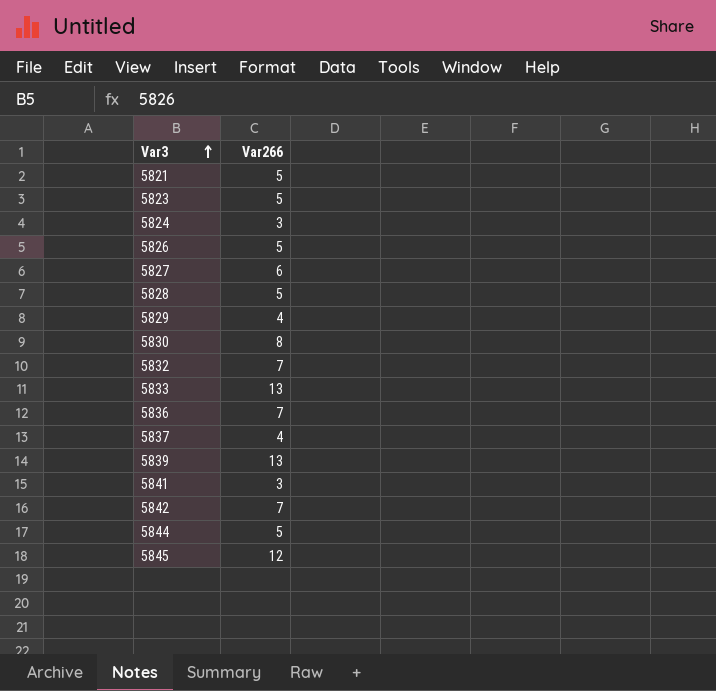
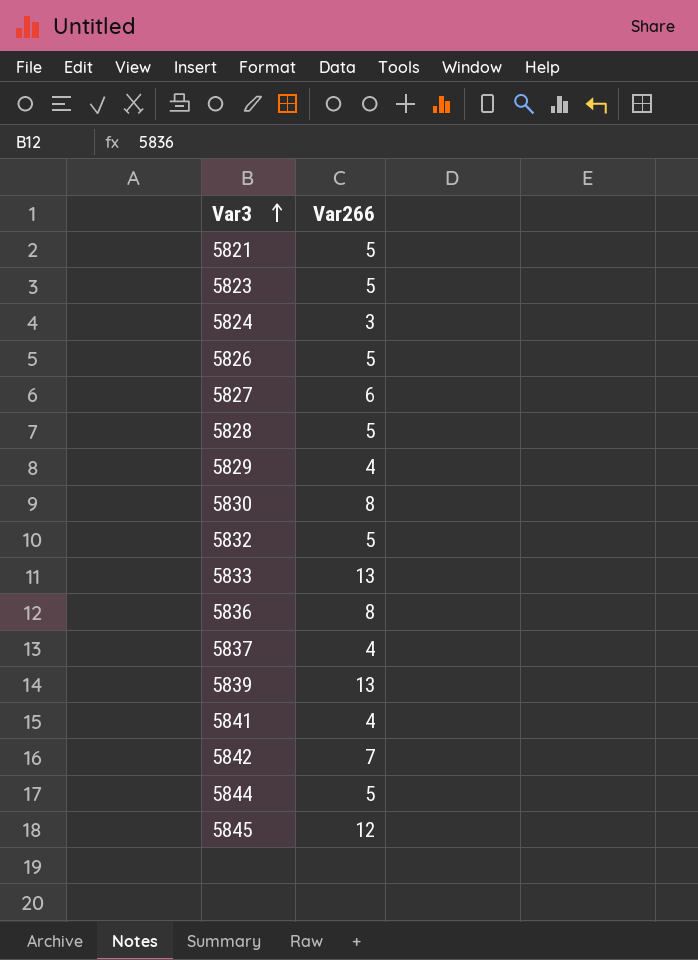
5832 | Var266: 7 -> 5
5836 | Var266: 7 -> 8
5841 | Var266: 3 -> 4

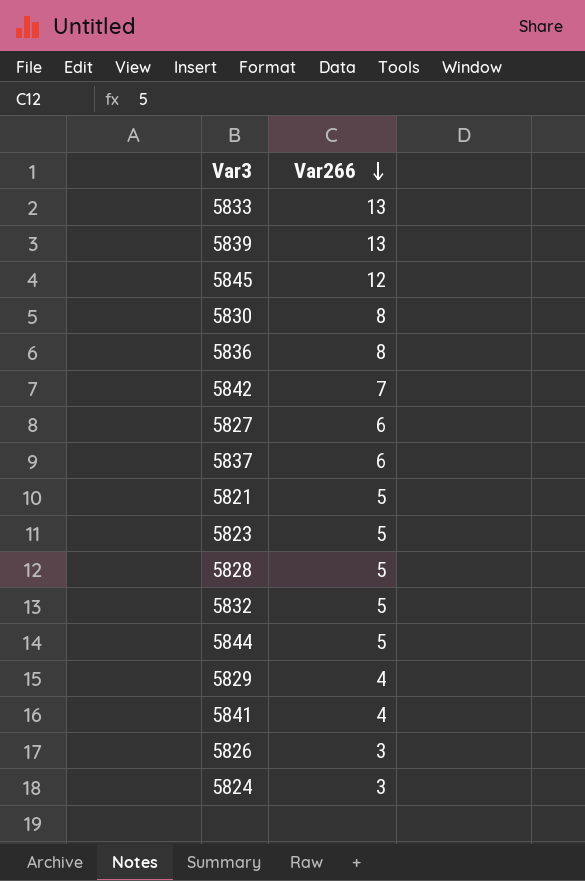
row order: Var3 ascending -> Var266 descending
5837 | Var266: 4 -> 6
5826 | Var266: 5 -> 3

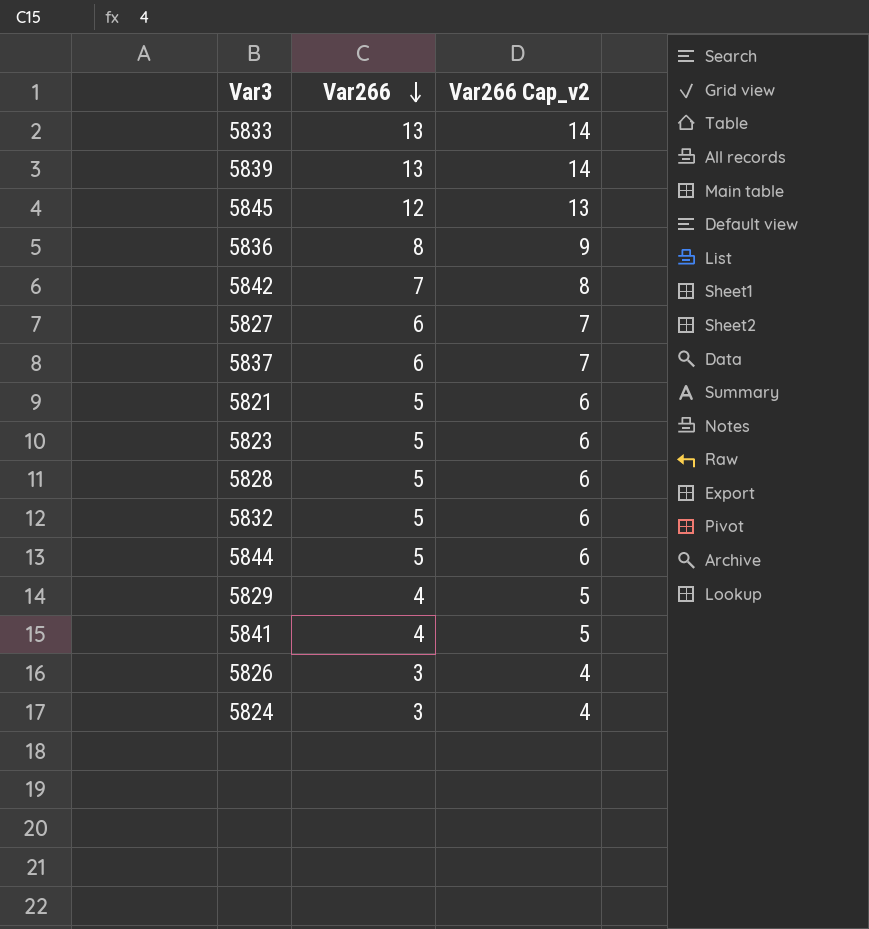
column Var266 Cap_v2 | formula: none -> [Var266] + 1
row 5830: 8 -> none

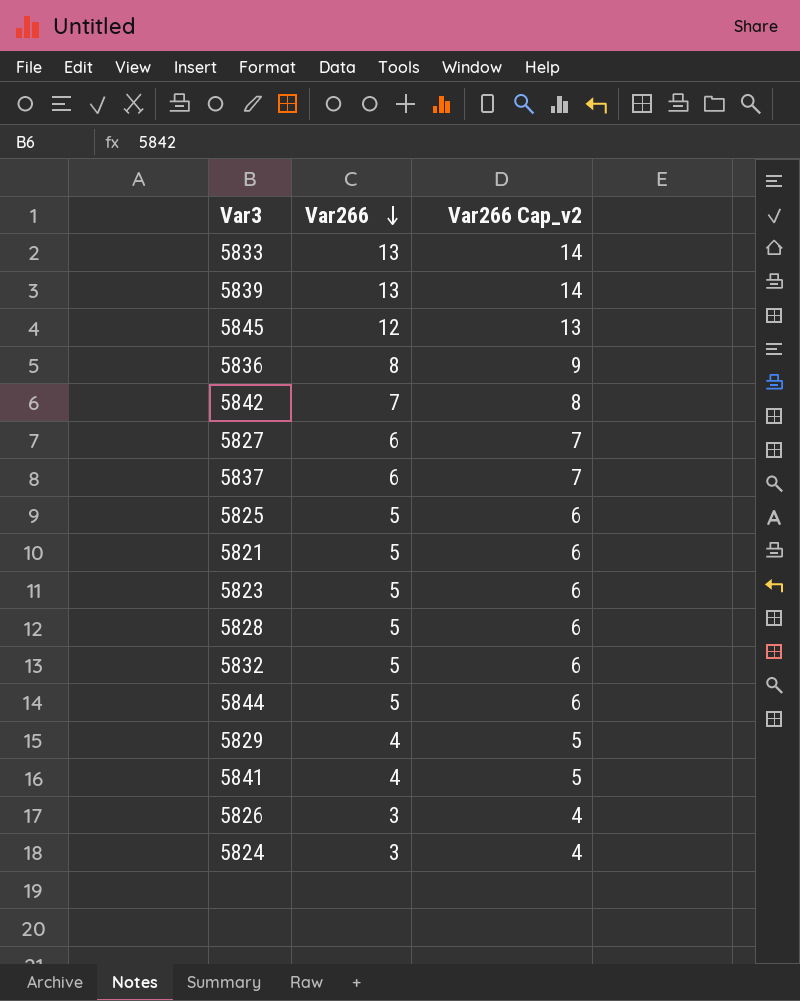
row 5825: none -> 5 | 6

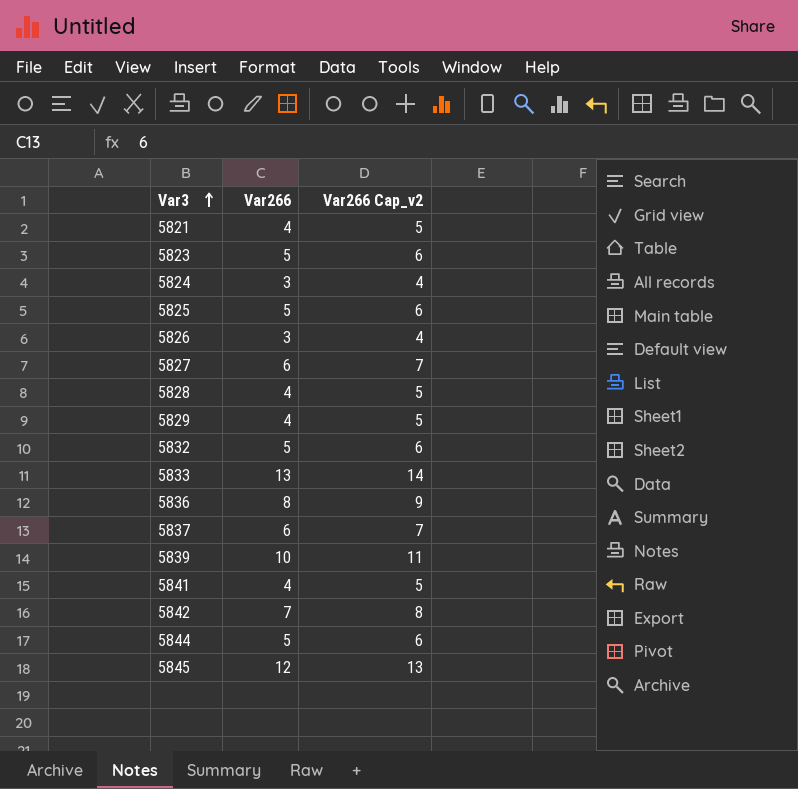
row order: Var266 descending -> Var3 ascending
5821 | Var266: 5 -> 4
5821 | Var266 Cap_v2: 6 -> 5
5828 | Var266: 5 -> 4
5828 | Var266 Cap_v2: 6 -> 5
5839 | Var266: 13 -> 10
5839 | Var266 Cap_v2: 14 -> 11

